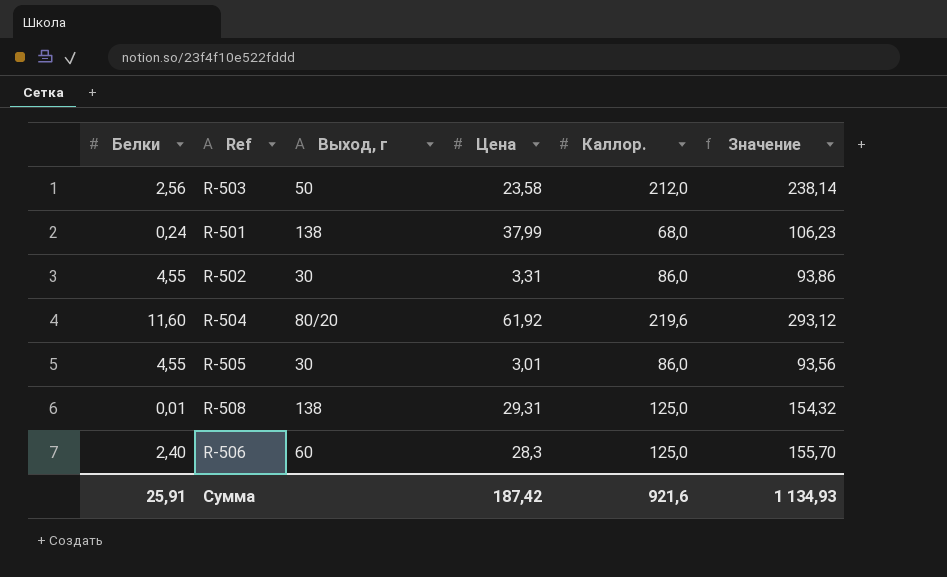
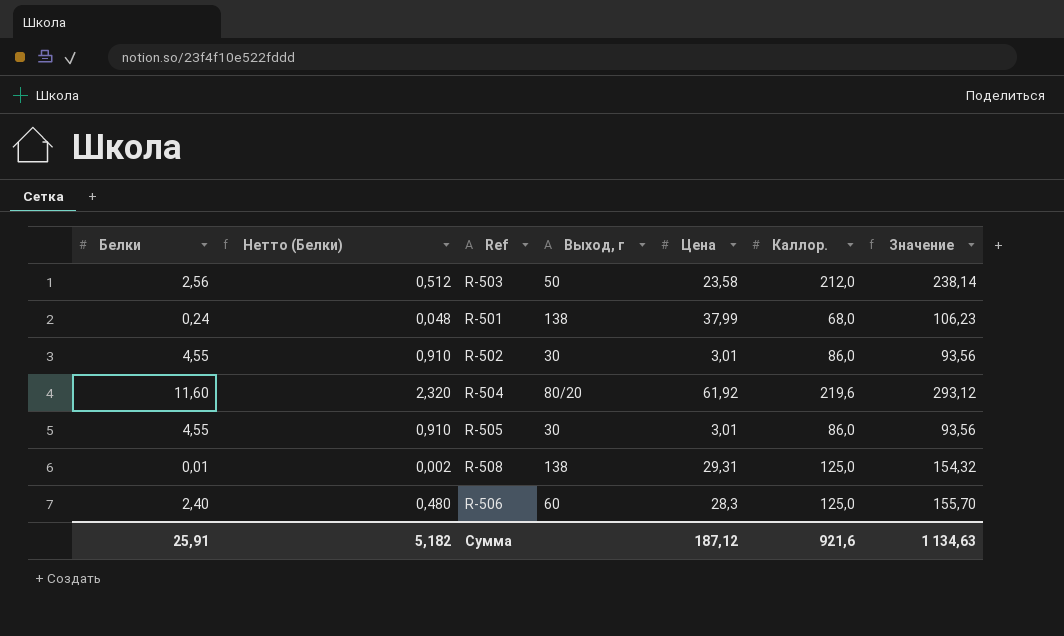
column Нетто (Белки) | formula: none -> [Белки] * 0,2
R-502 | Цена: 3,31 -> 3,01
R-502 | Значение: 93,86 -> 93,56
Сумма | Цена: 187,42 -> 187,12
Сумма | Значение: 1 134,93 -> 1 134,63

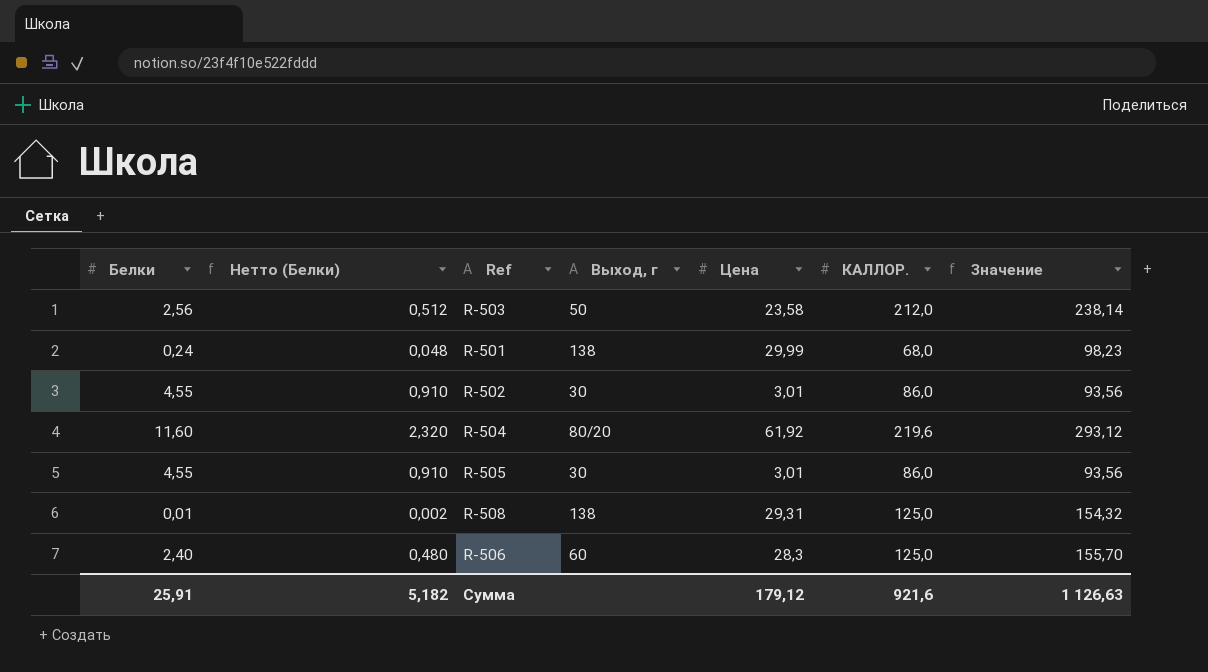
column name: Каллор. -> КАЛЛОР.
R-501 | Цена: 37,99 -> 29,99
R-501 | Значение: 106,23 -> 98,23
Сумма | Цена: 187,12 -> 179,12
Сумма | Значение: 1 134,63 -> 1 126,63

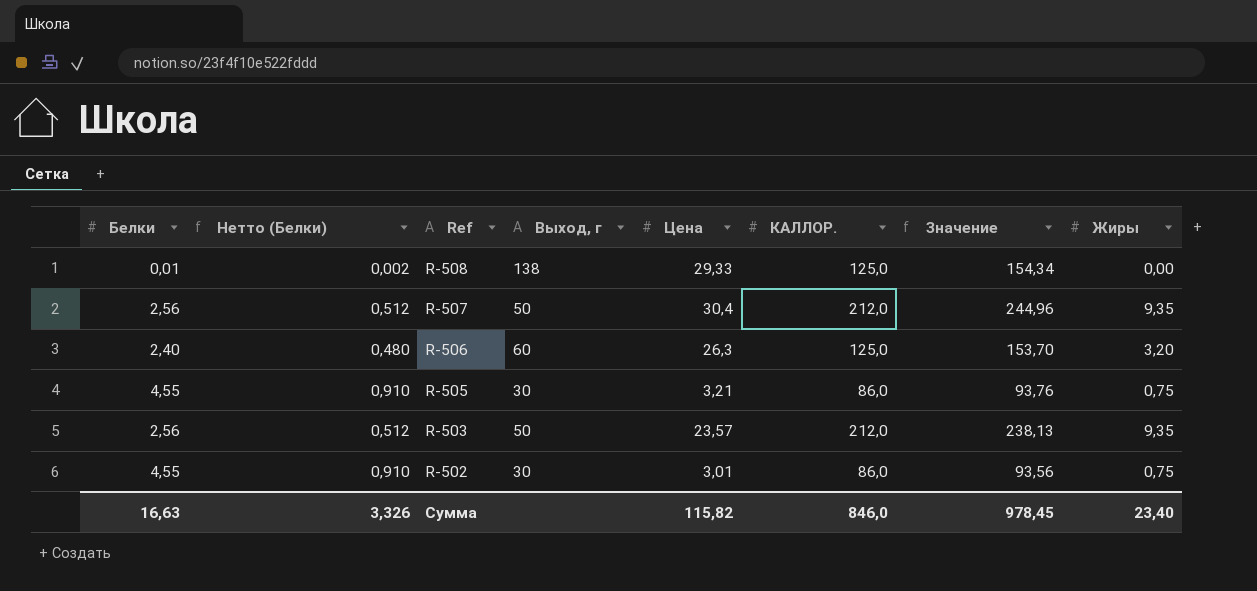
row order: none -> Ref descending
column Жиры | position: none -> 8
row R-501: 0,24 | 0,048 | 138 | 29,99 | 68,0 | 98,23 -> none
row R-504: 11,60 | 2,320 | 80/20 | 61,92 | 219,6 | 293,12 -> none
R-508 | Цена: 29,31 -> 29,33
R-508 | Значение: 154,32 -> 154,34
row R-507: none -> 2,56 | 0,512 | 50 | 30,4 | 212,0 | 244,96 | 9,35
R-506 | Цена: 28,3 -> 26,3
R-506 | Значение: 155,70 -> 153,70
R-505 | Цена: 3,01 -> 3,21
R-505 | Значение: 93,56 -> 93,76
R-503 | Цена: 23,58 -> 23,57
R-503 | Значение: 238,14 -> 238,13
Сумма | Белки: 25,91 -> 16,63
Сумма | Нетто (Белки): 5,182 -> 3,326
Сумма | Цена: 179,12 -> 115,82
Сумма | КАЛЛОР.: 921,6 -> 846,0
Сумма | Значение: 1 126,63 -> 978,45

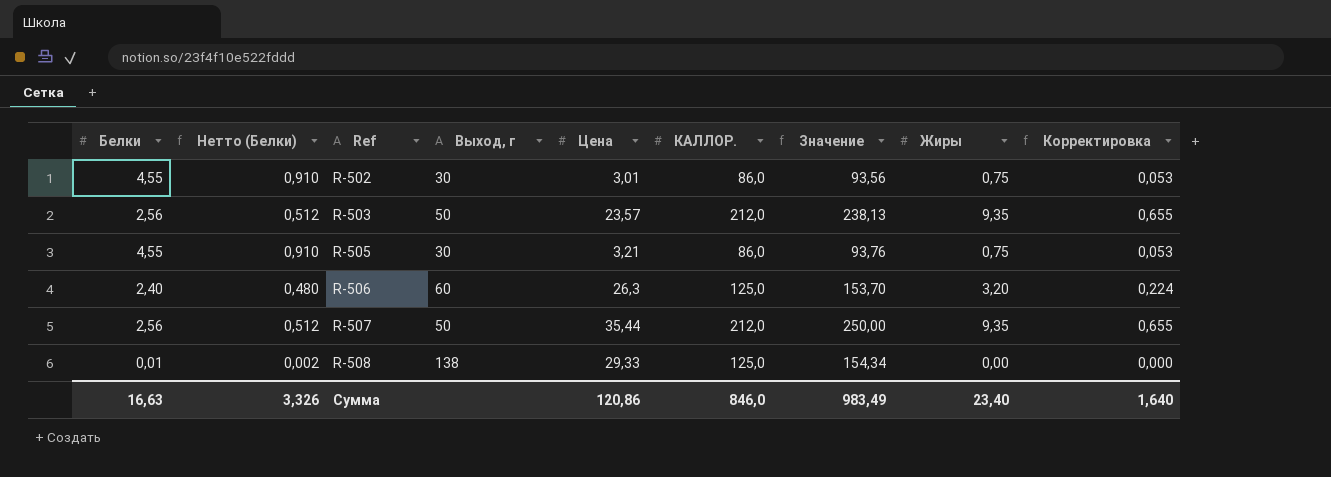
row order: Ref descending -> Ref ascending
column Корректировка | formula: none -> [Жиры] * 0,07
R-507 | Цена: 30,4 -> 35,44
R-507 | Значение: 244,96 -> 250,00
Сумма | Цена: 115,82 -> 120,86
Сумма | Значение: 978,45 -> 983,49

